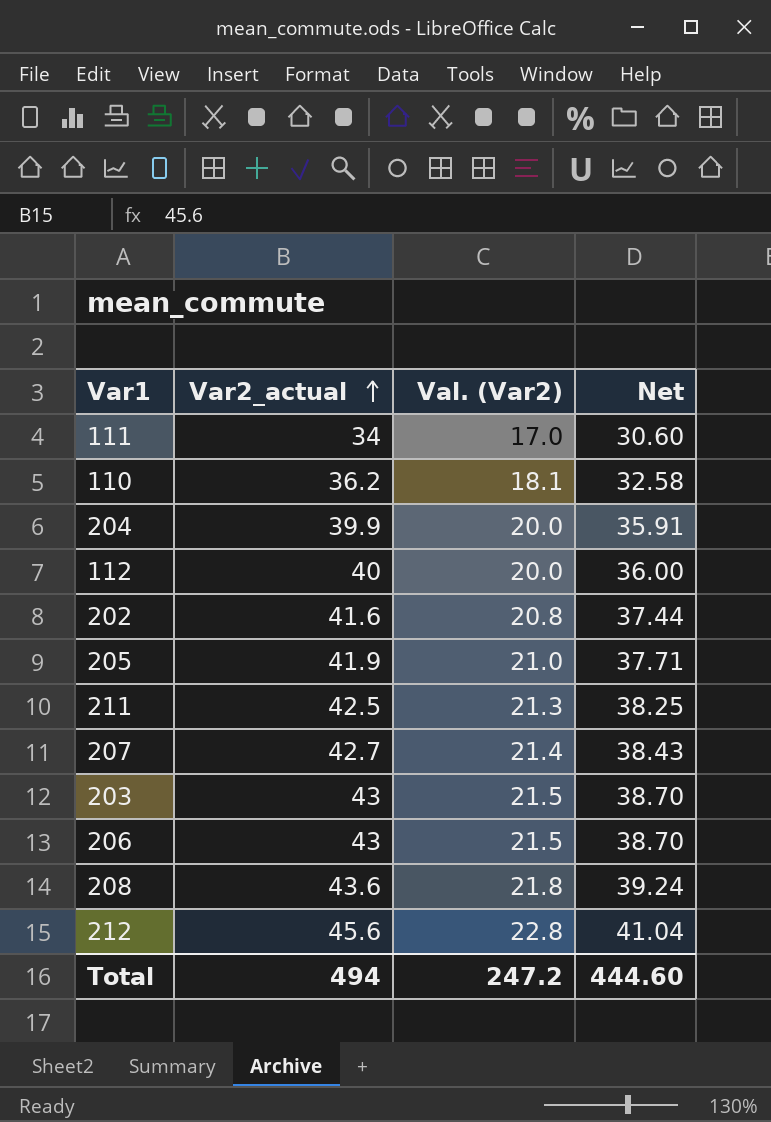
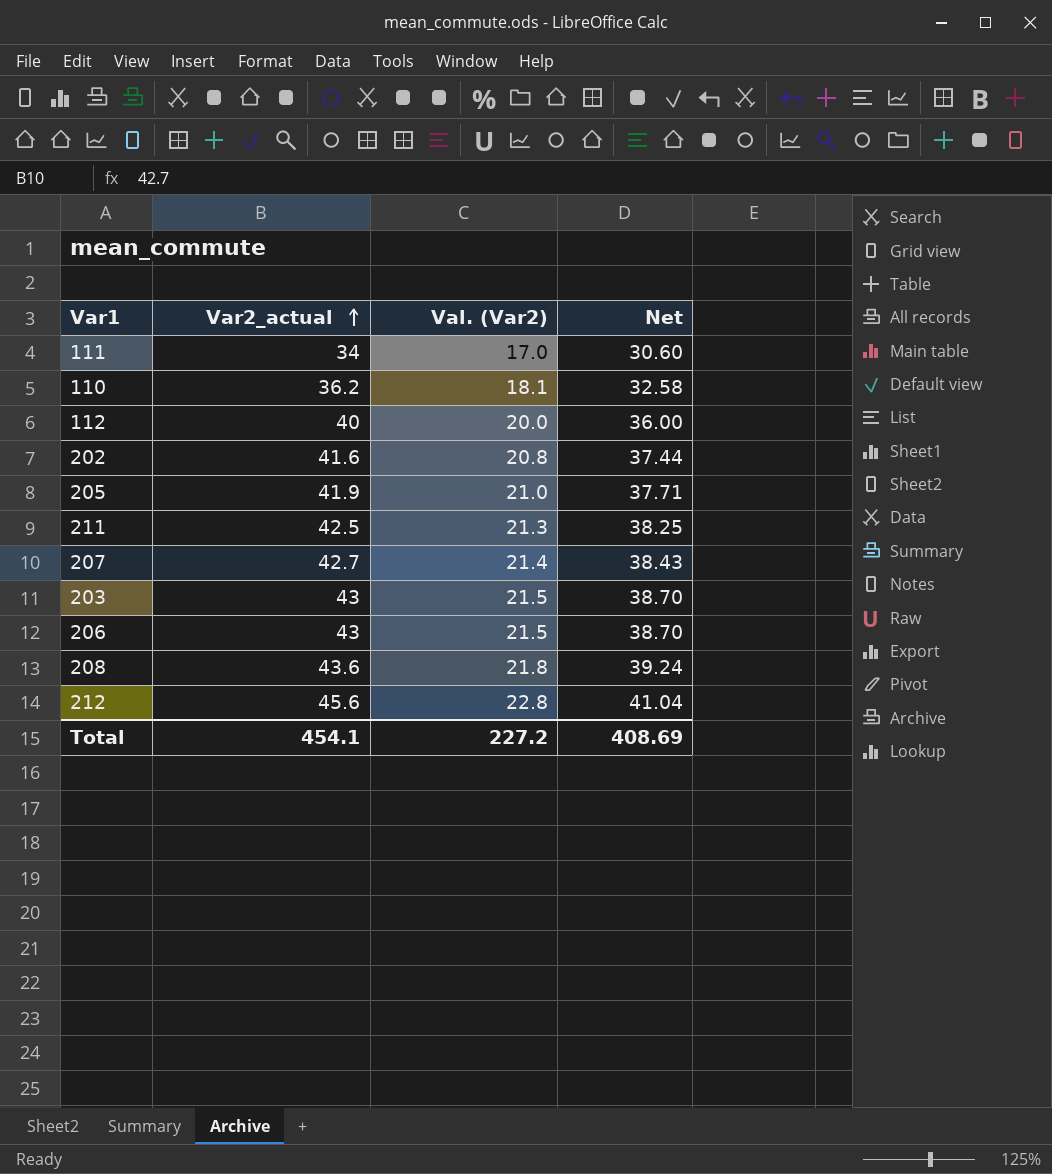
row 204: 39.9 | 20.0 | 35.91 -> none
Total | Var2_actual: 494 -> 454.1
Total | Val. (Var2): 247.2 -> 227.2
Total | Net: 444.60 -> 408.69

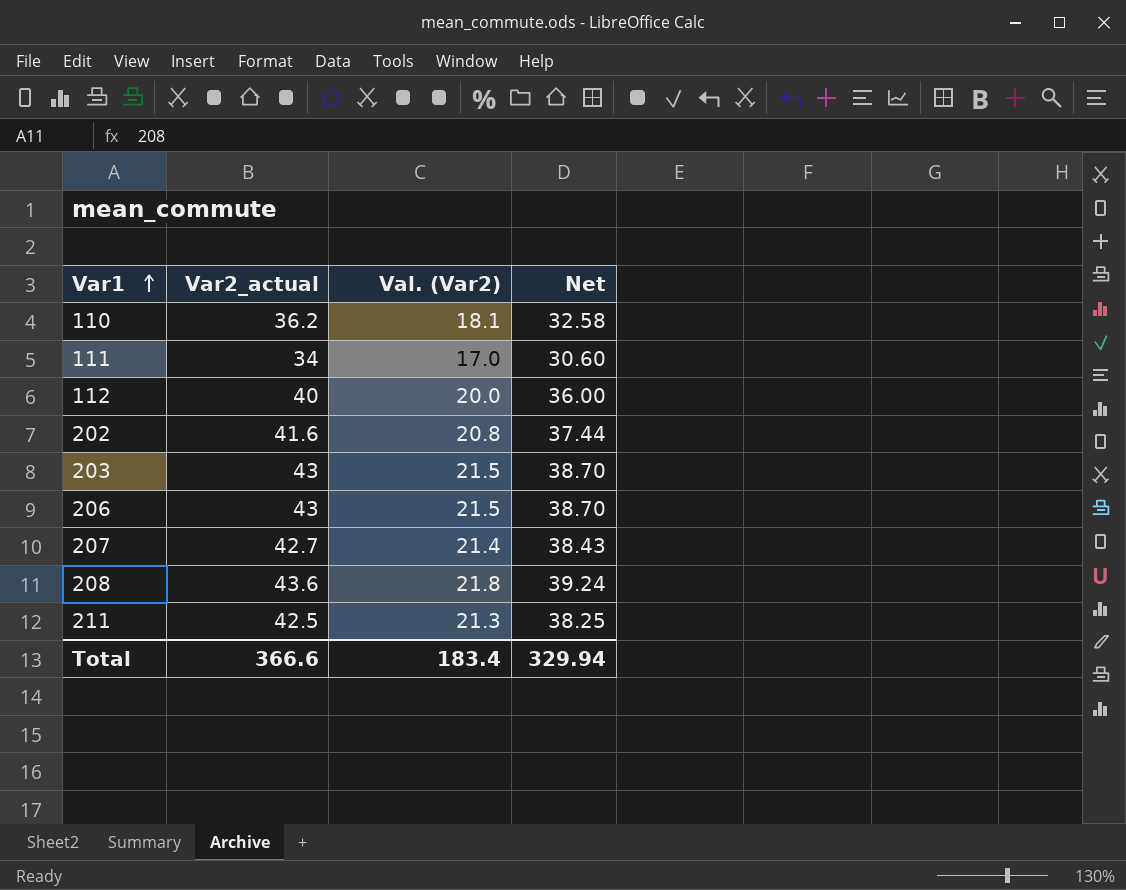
row order: Var2_actual ascending -> Var1 ascending
row 205: 41.9 | 21.0 | 37.71 -> none
row 212: 45.6 | 22.8 | 41.04 -> none
Total | Var2_actual: 454.1 -> 366.6
Total | Val. (Var2): 227.2 -> 183.4
Total | Net: 408.69 -> 329.94

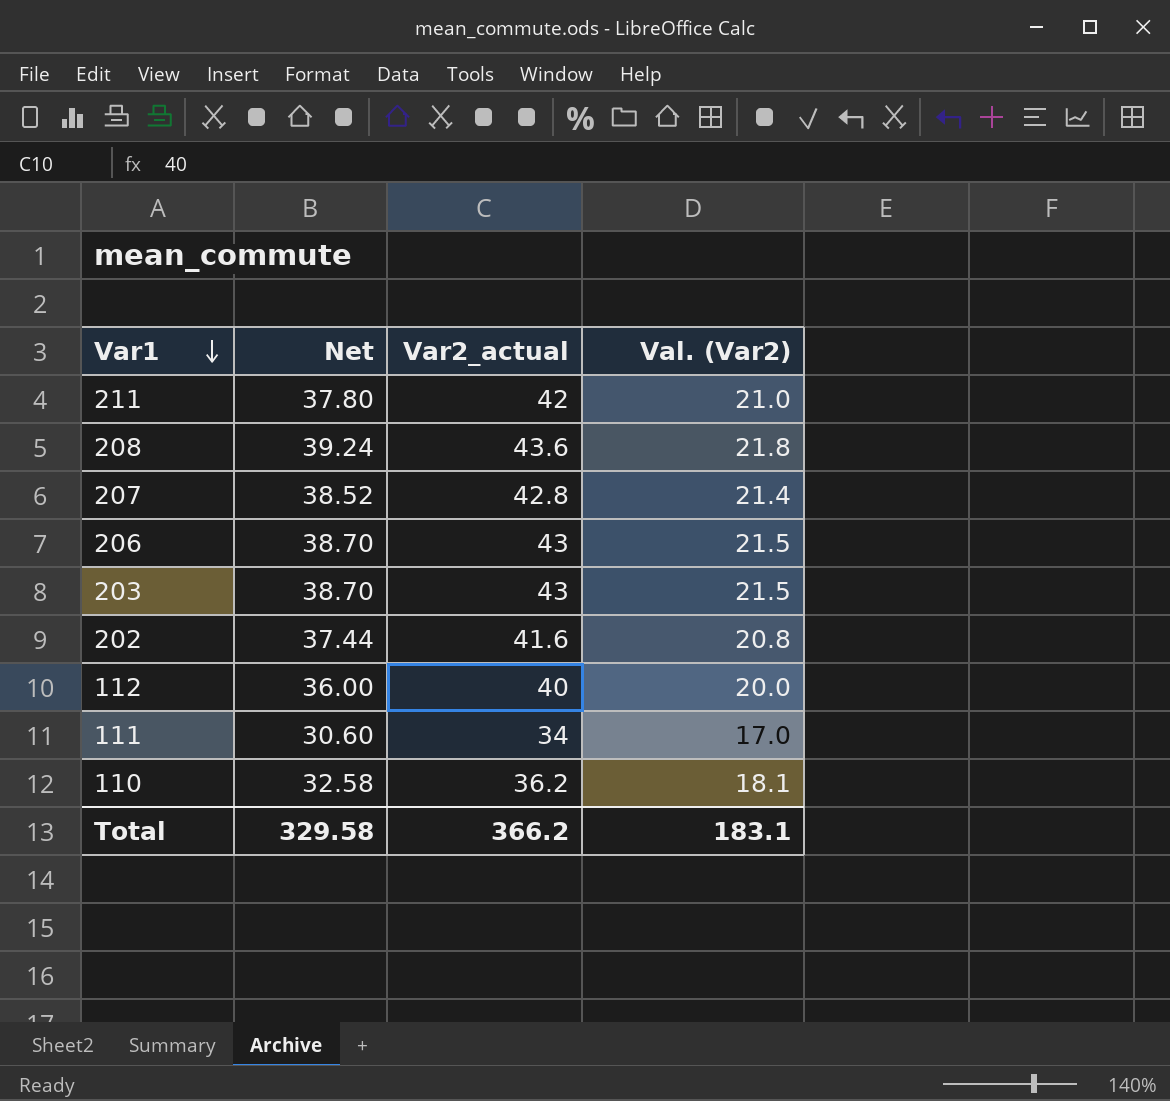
row order: Var1 ascending -> Var1 descending
column Net | position: 4 -> 2
211 | Net: 38.25 -> 37.80
211 | Var2_actual: 42.5 -> 42
211 | Val. (Var2): 21.3 -> 21.0
207 | Net: 38.43 -> 38.52
207 | Var2_actual: 42.7 -> 42.8
Total | Net: 329.94 -> 329.58
Total | Var2_actual: 366.6 -> 366.2
Total | Val. (Var2): 183.4 -> 183.1

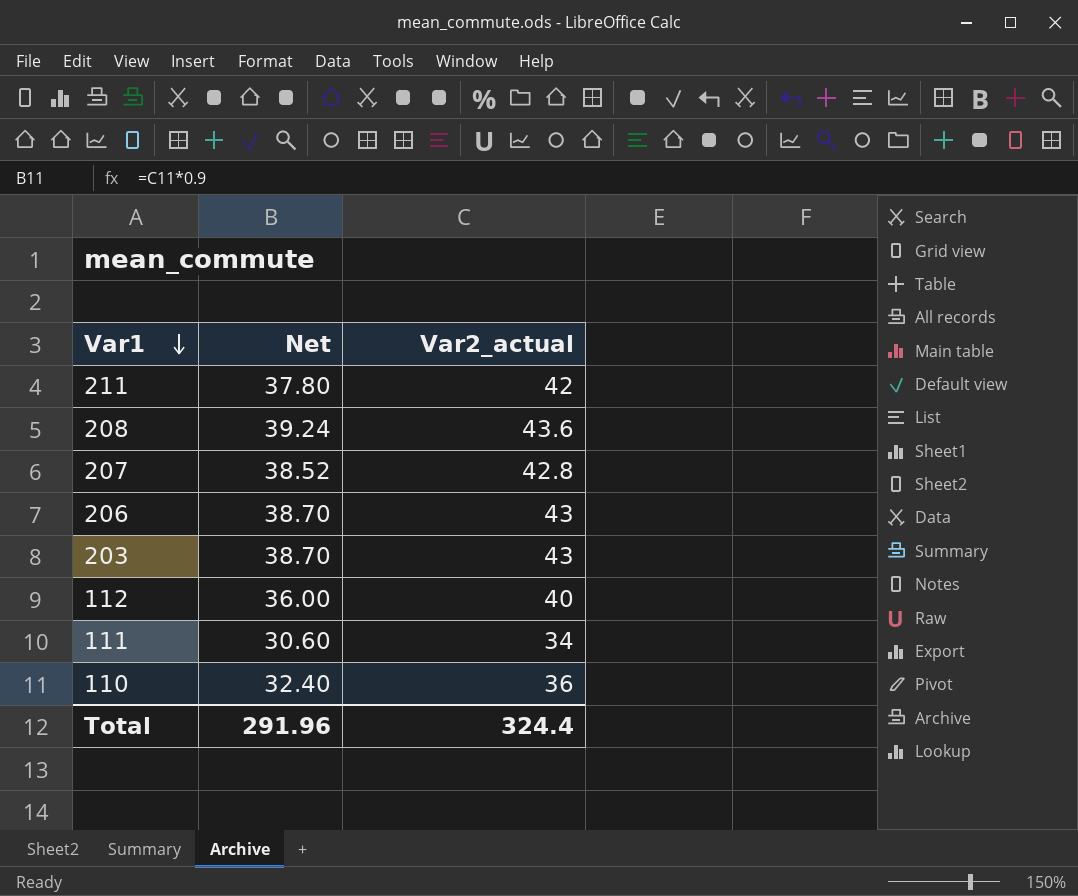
column Val. (Var2) | formula: [Var2_actual] * 0.5 -> none
row 202: 37.44 | 41.6 | 20.8 -> none
110 | Net: 32.58 -> 32.40
110 | Var2_actual: 36.2 -> 36
Total | Net: 329.58 -> 291.96
Total | Var2_actual: 366.2 -> 324.4

